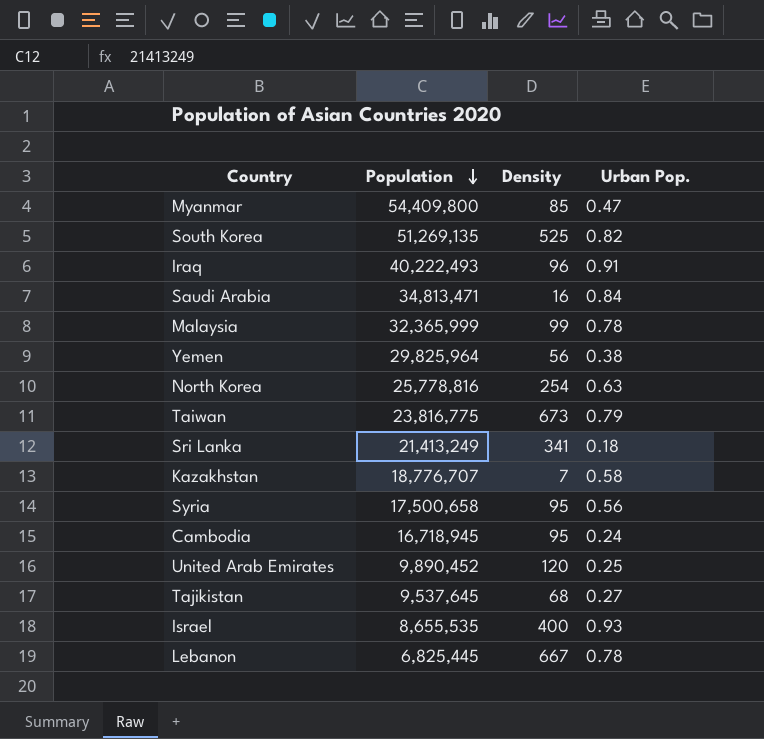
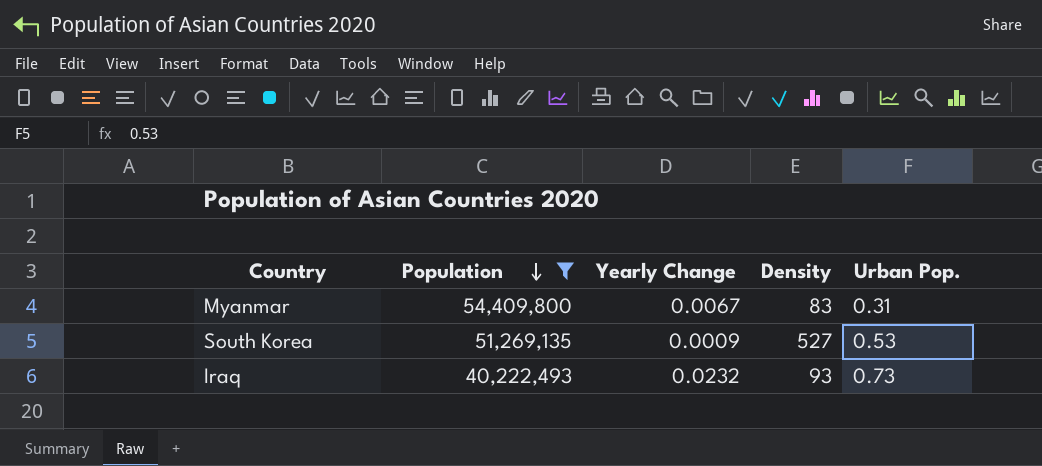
filter: none -> Population >= 40,222,493
column Yearly Change | position: none -> 3
Myanmar | Density: 85 -> 83
Myanmar | Urban Pop.: 0.47 -> 0.31
South Korea | Density: 525 -> 527
South Korea | Urban Pop.: 0.82 -> 0.53
Iraq | Density: 96 -> 93
Iraq | Urban Pop.: 0.91 -> 0.73

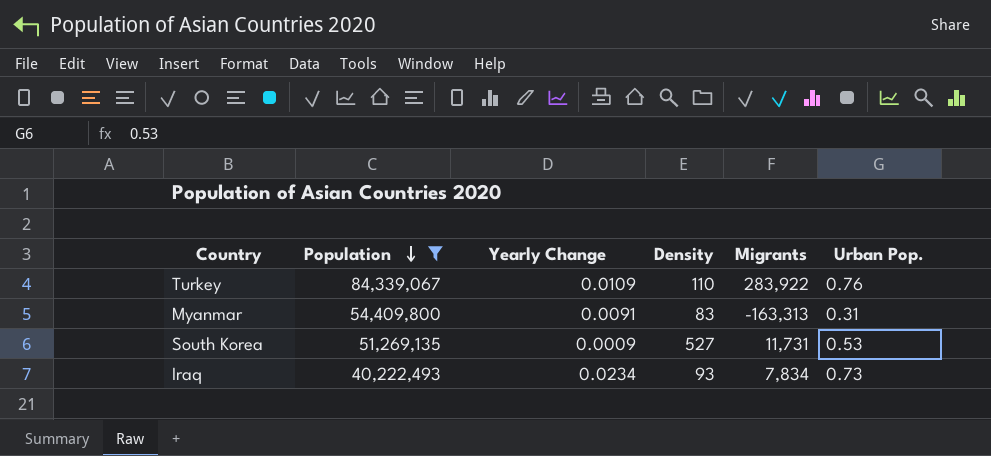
column Migrants | position: none -> 5
row Turkey: none -> 84,339,067 | 0.0109 | 110 | 283,922 | 0.76
Myanmar | Yearly Change: 0.0067 -> 0.0091
Iraq | Yearly Change: 0.0232 -> 0.0234

